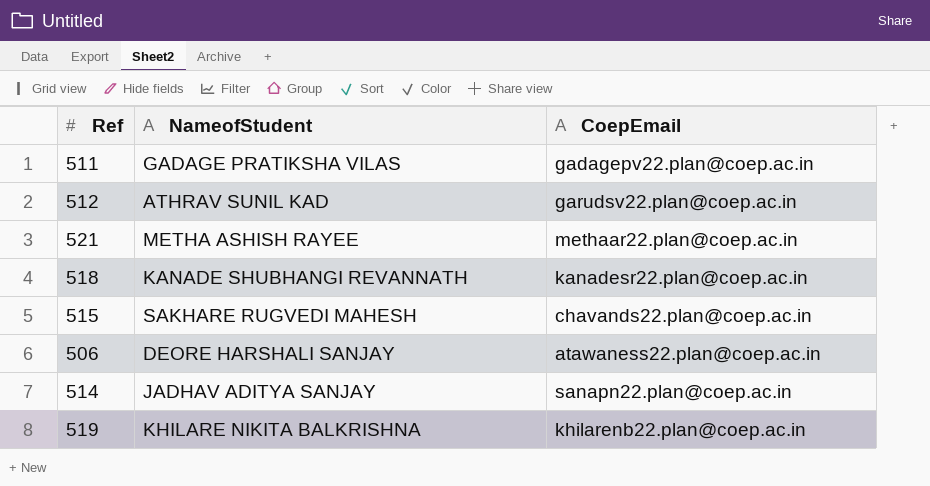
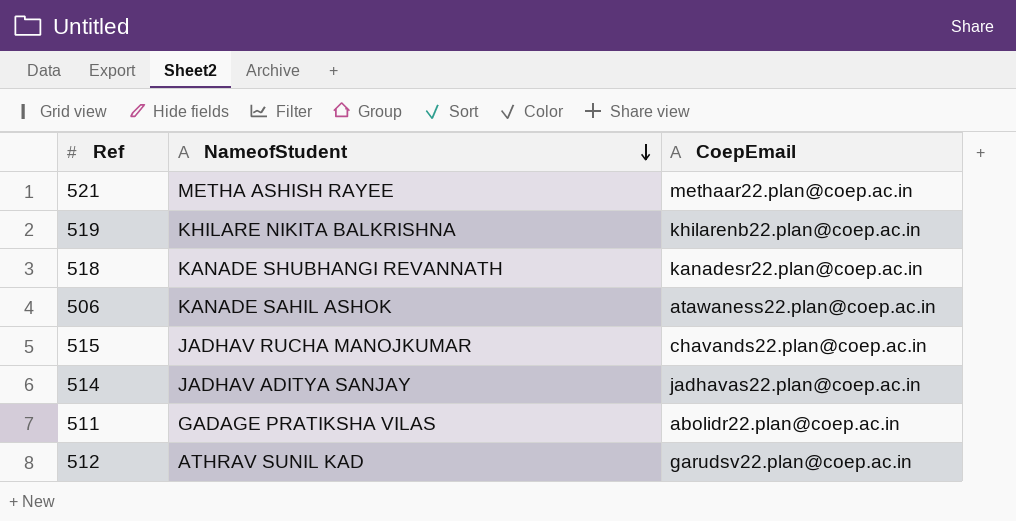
row order: none -> NameofStudent descending
506 | NameofStudent: DEORE HARSHALI SANJAY -> KANADE SAHIL ASHOK
515 | NameofStudent: SAKHARE RUGVEDI MAHESH -> JADHAV RUCHA MANOJKUMAR
514 | CoepEmail: sanapn22.plan@coep.ac.in -> jadhavas22.plan@coep.ac.in
511 | CoepEmail: gadagepv22.plan@coep.ac.in -> abolidr22.plan@coep.ac.in

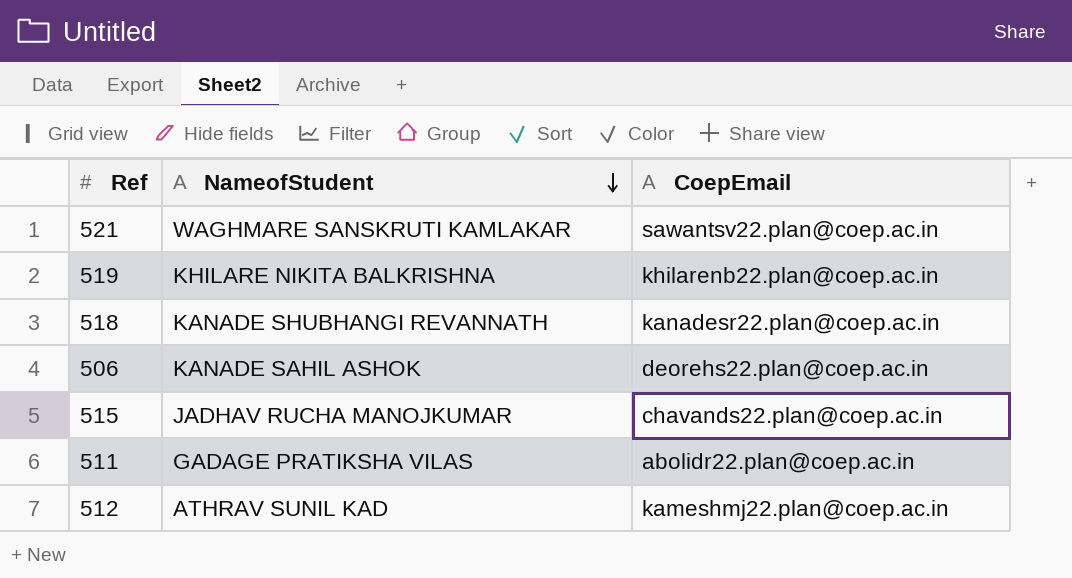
row 514: JADHAV ADITYA SANJAY | jadhavas22.plan@coep.ac.in -> none
521 | NameofStudent: METHA ASHISH RAYEE -> WAGHMARE SANSKRUTI KAMLAKAR
521 | CoepEmail: methaar22.plan@coep.ac.in -> sawantsv22.plan@coep.ac.in
506 | CoepEmail: atawaness22.plan@coep.ac.in -> deorehs22.plan@coep.ac.in
512 | CoepEmail: garudsv22.plan@coep.ac.in -> kameshmj22.plan@coep.ac.in

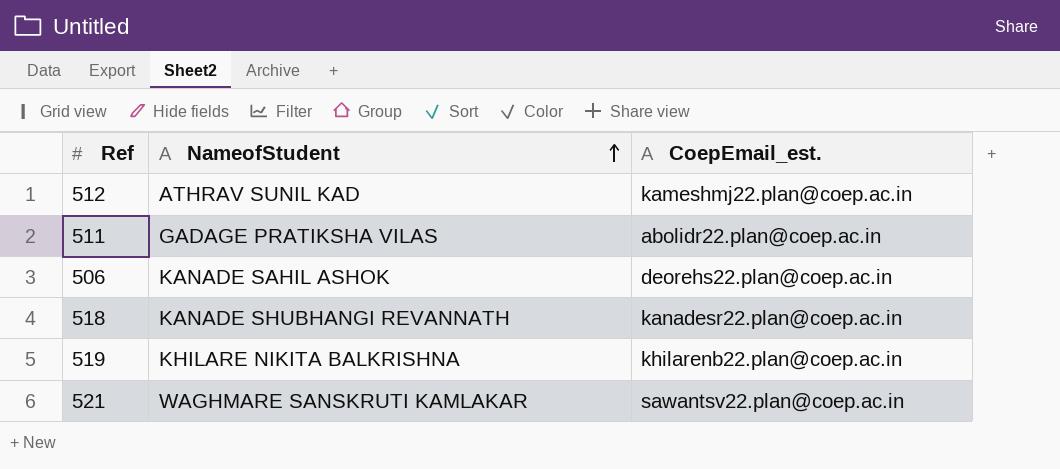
row order: NameofStudent descending -> NameofStudent ascending
column name: CoepEmail -> CoepEmail_est.
row 515: JADHAV RUCHA MANOJKUMAR | chavands22.plan@coep.ac.in -> none

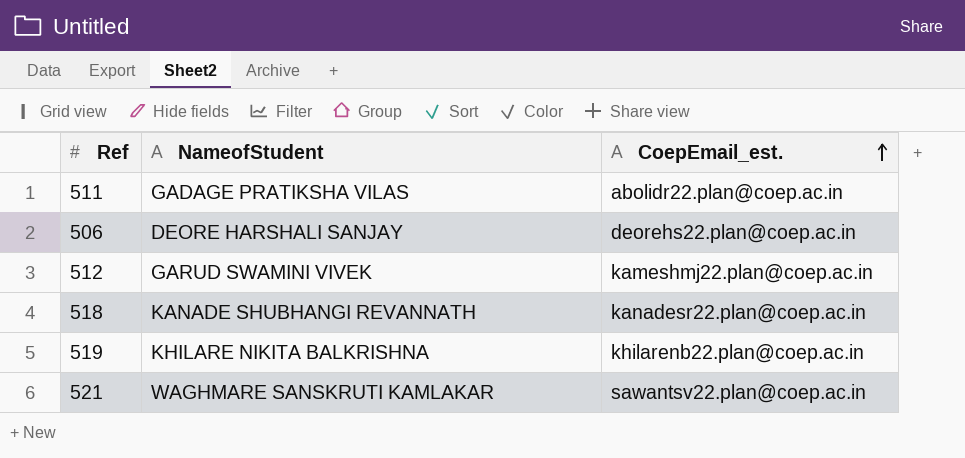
row order: NameofStudent ascending -> CoepEmail_est. ascending
506 | NameofStudent: KANADE SAHIL ASHOK -> DEORE HARSHALI SANJAY
512 | NameofStudent: ATHRAV SUNIL KAD -> GARUD SWAMINI VIVEK

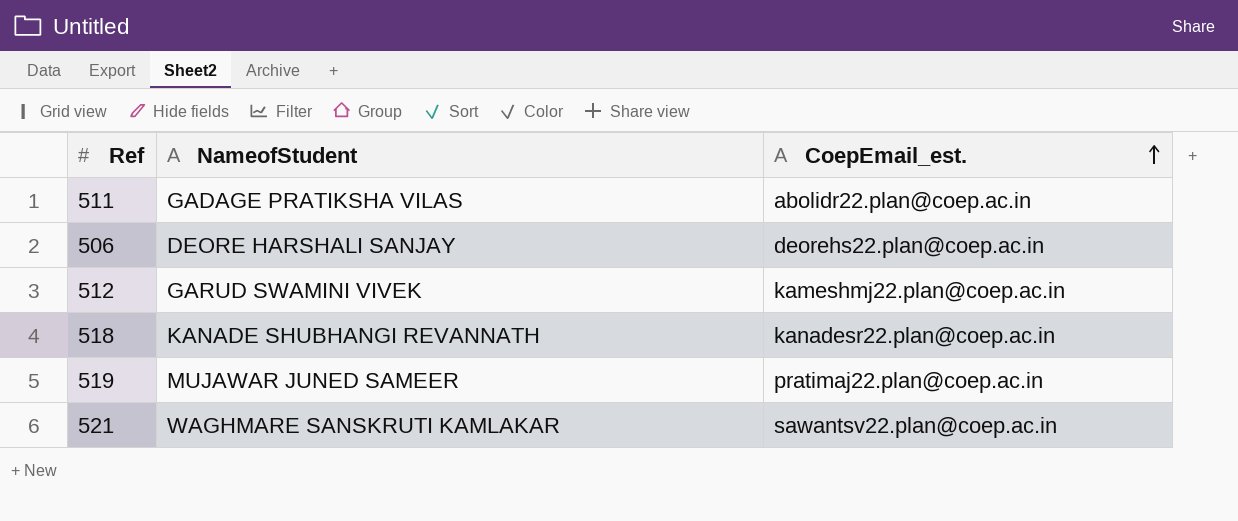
519 | NameofStudent: KHILARE NIKITA BALKRISHNA -> MUJAWAR JUNED SAMEER
519 | CoepEmail_est.: khilarenb22.plan@coep.ac.in -> pratimaj22.plan@coep.ac.in

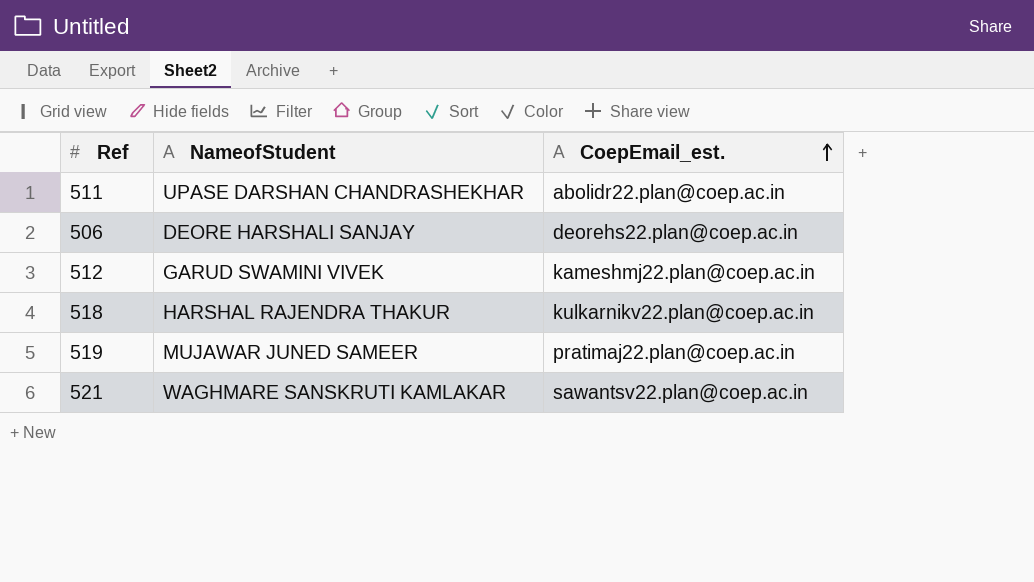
511 | NameofStudent: GADAGE PRATIKSHA VILAS -> UPASE DARSHAN CHANDRASHEKHAR
518 | NameofStudent: KANADE SHUBHANGI REVANNATH -> HARSHAL RAJENDRA THAKUR
518 | CoepEmail_est.: kanadesr22.plan@coep.ac.in -> kulkarnikv22.plan@coep.ac.in

